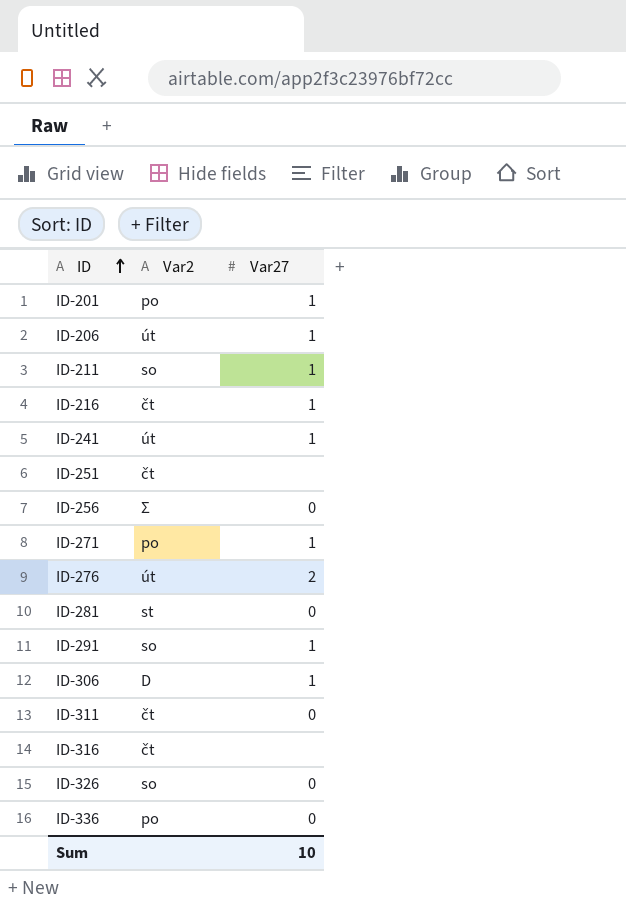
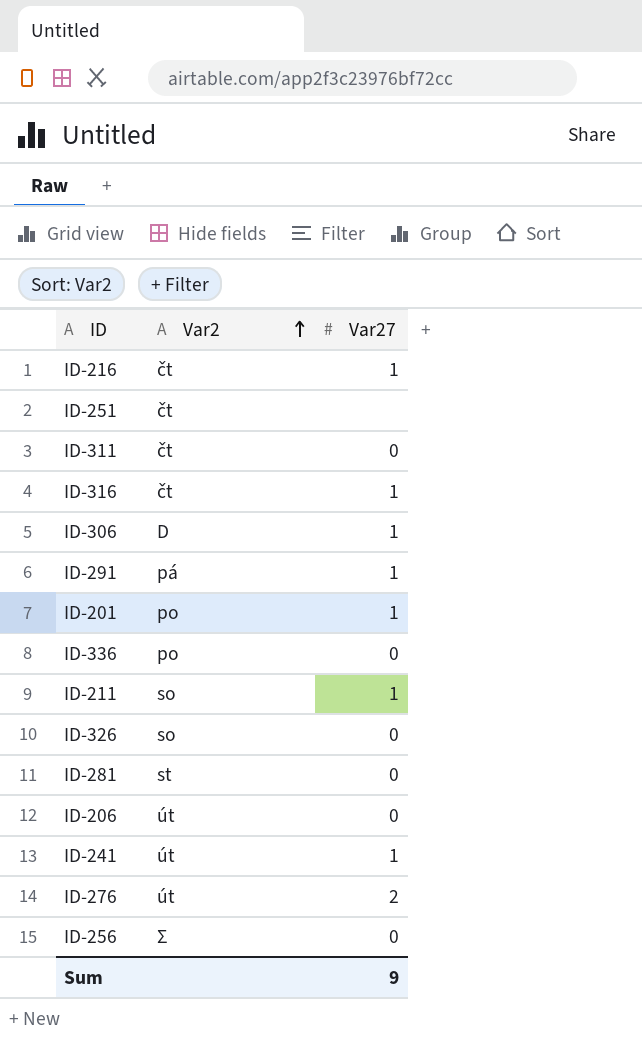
row order: ID ascending -> Var2 ascending
row ID-271: po | 1 -> none
ID-316 | Var27: none -> 1
ID-291 | Var2: so -> pá
ID-206 | Var27: 1 -> 0
Sum | Var27: 10 -> 9

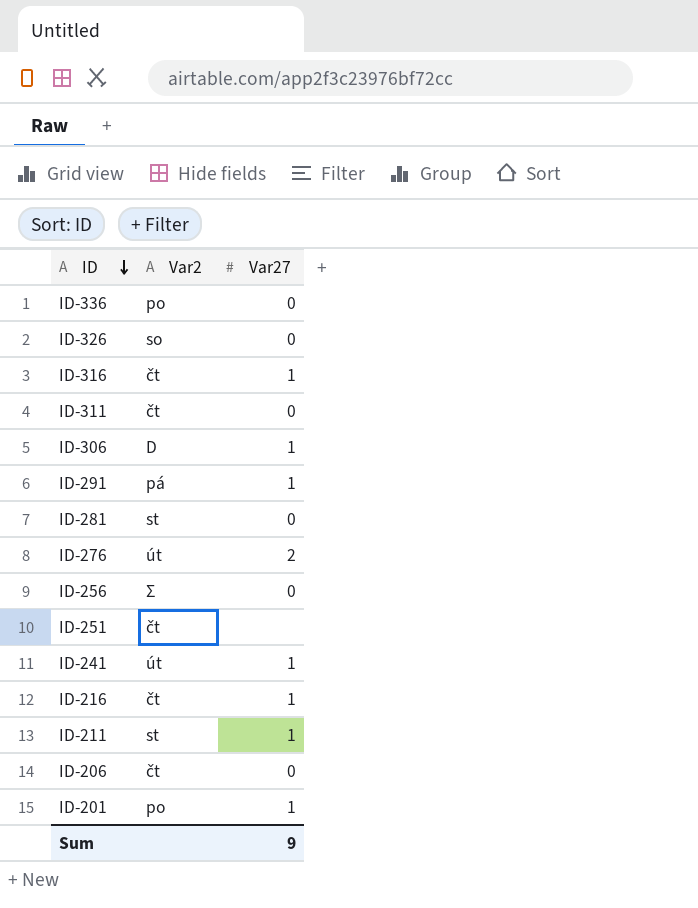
row order: Var2 ascending -> ID descending
ID-211 | Var2: so -> st
ID-206 | Var2: út -> čt

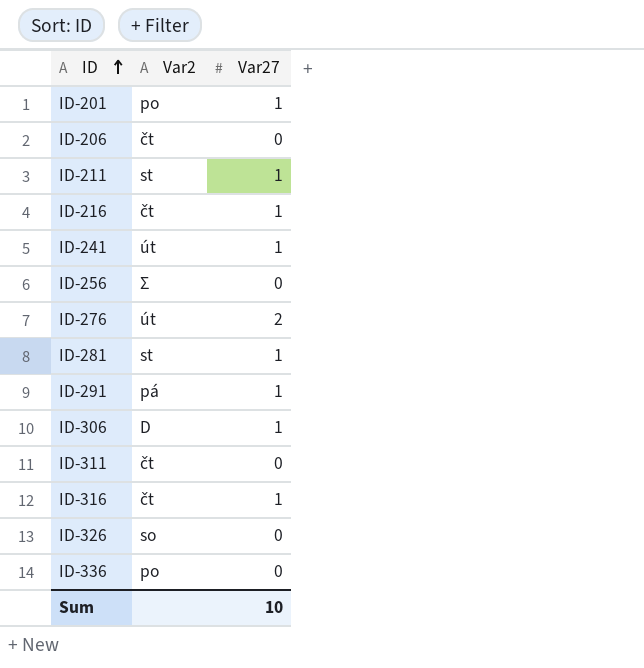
row order: ID descending -> ID ascending
row ID-251: čt | none -> none
ID-281 | Var27: 0 -> 1
Sum | Var27: 9 -> 10

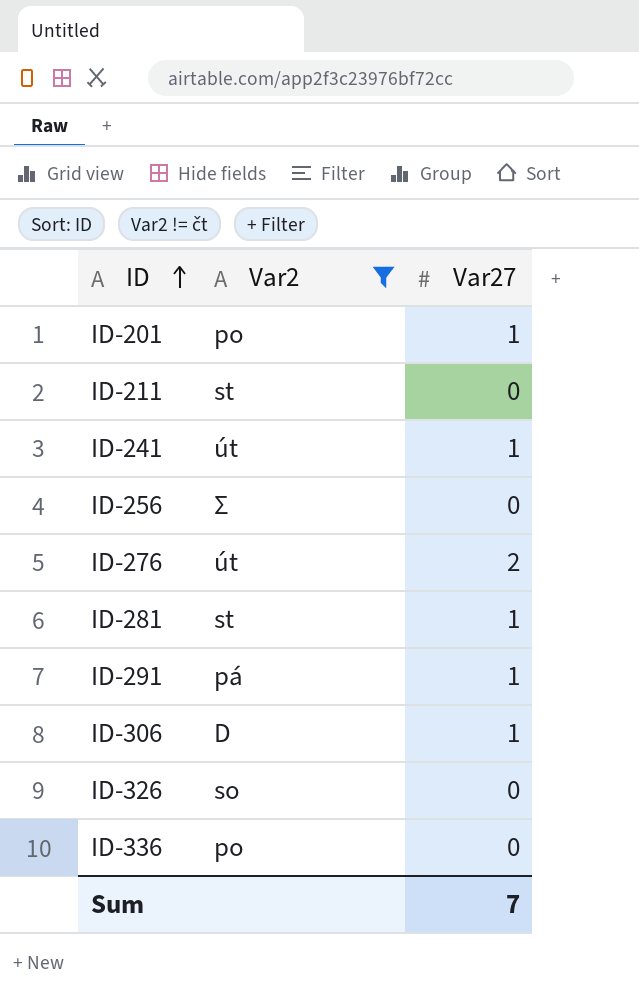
filter: none -> Var2 != čt
ID-211 | Var27: 1 -> 0
Sum | Var27: 10 -> 7

